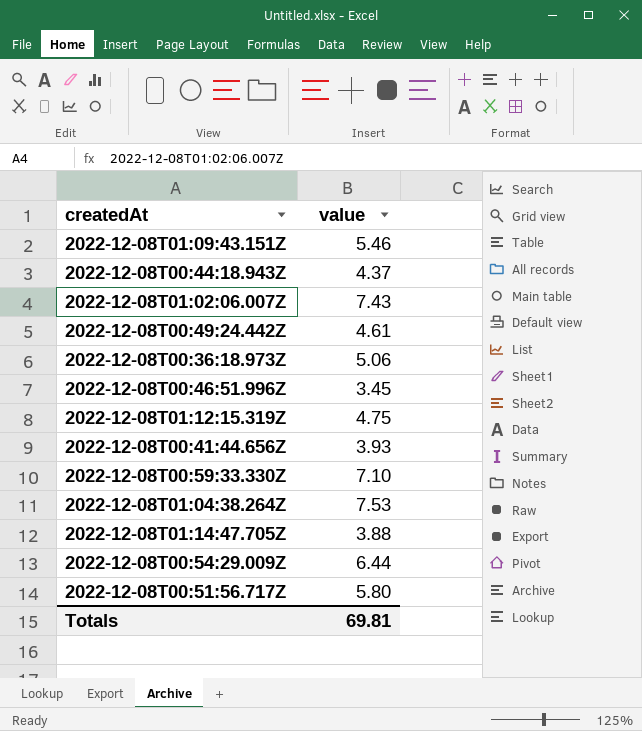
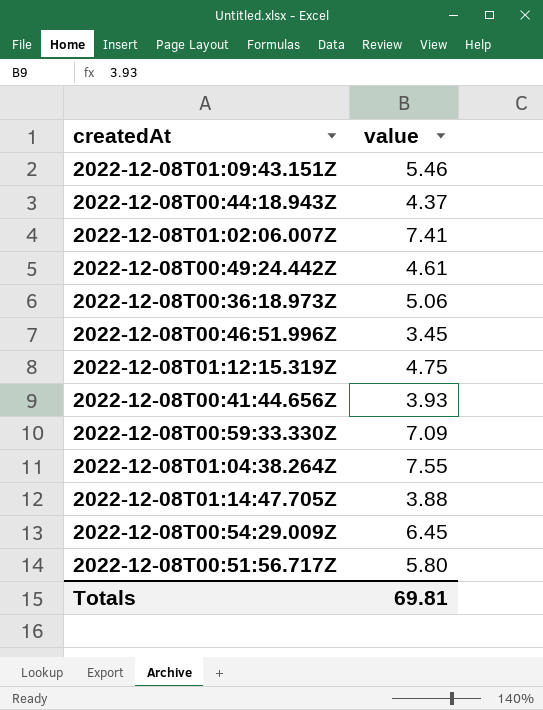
2022-12-08T01:02:06.007Z | value: 7.43 -> 7.41
2022-12-08T00:59:33.330Z | value: 7.10 -> 7.09
2022-12-08T01:04:38.264Z | value: 7.53 -> 7.55
2022-12-08T00:54:29.009Z | value: 6.44 -> 6.45

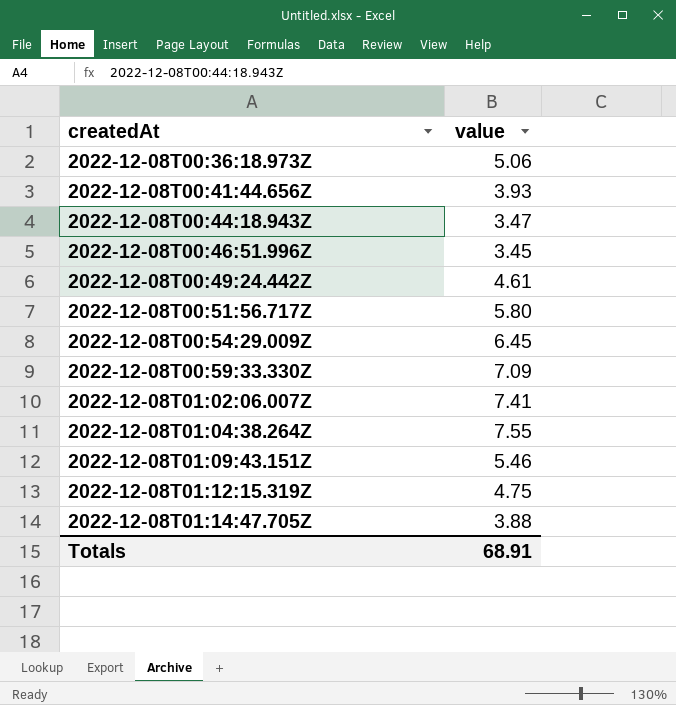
row order: none -> createdAt ascending
2022-12-08T00:44:18.943Z | value: 4.37 -> 3.47
Totals | value: 69.81 -> 68.91

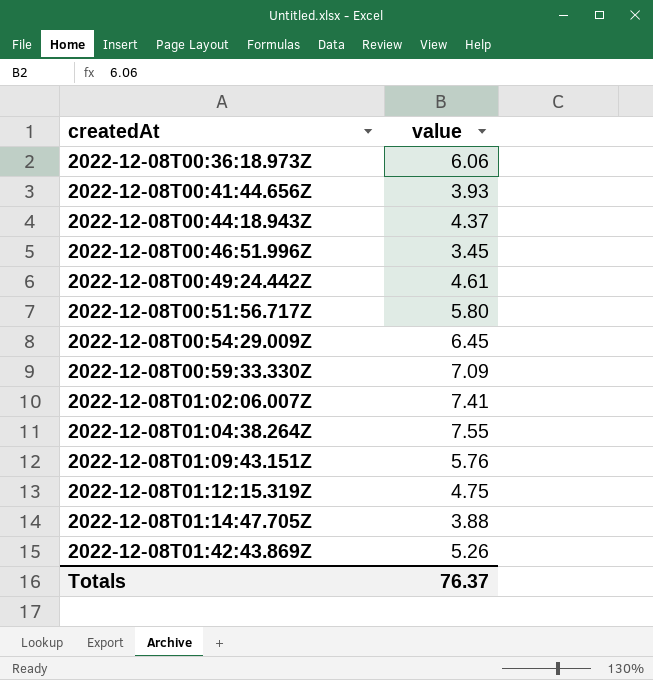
2022-12-08T00:36:18.973Z | value: 5.06 -> 6.06
2022-12-08T00:44:18.943Z | value: 3.47 -> 4.37
2022-12-08T01:09:43.151Z | value: 5.46 -> 5.76
row 2022-12-08T01:42:43.869Z: none -> 5.26
Totals | value: 68.91 -> 76.37

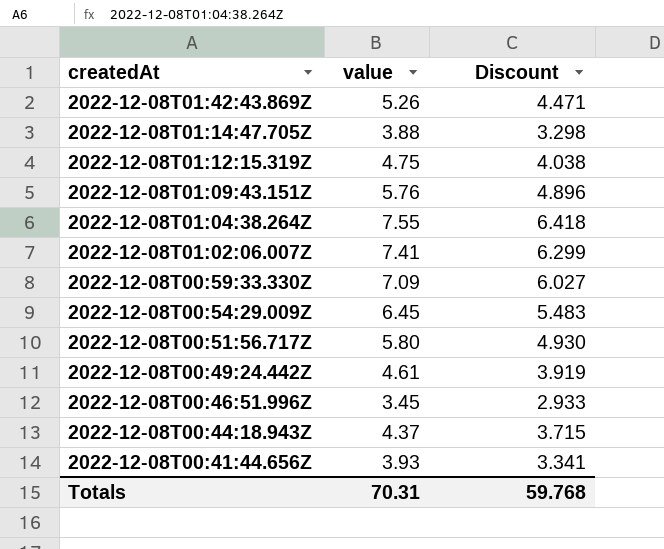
row order: createdAt ascending -> createdAt descending
column Discount | formula: none -> [value] * 0.85
row 2022-12-08T00:36:18.973Z: 6.06 -> none
Totals | value: 76.37 -> 70.31

